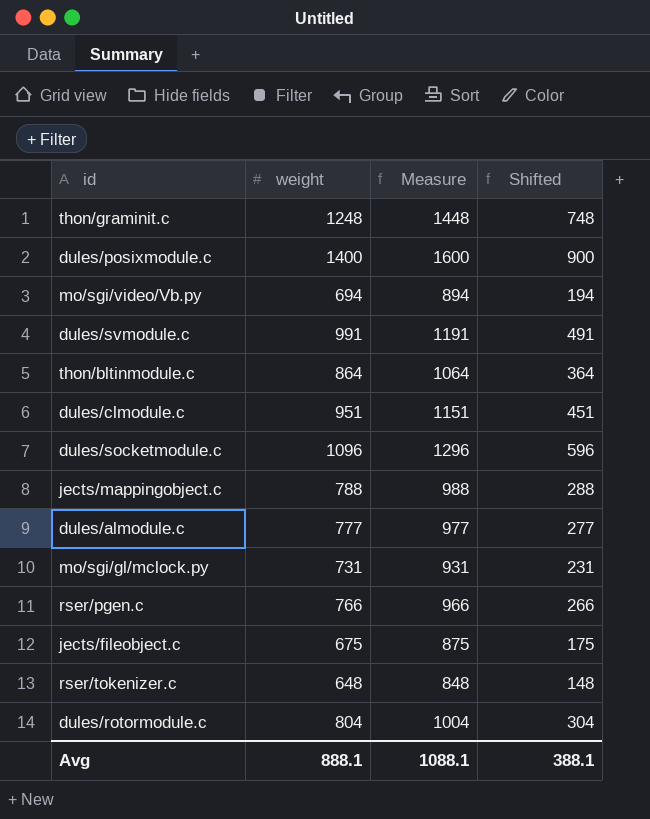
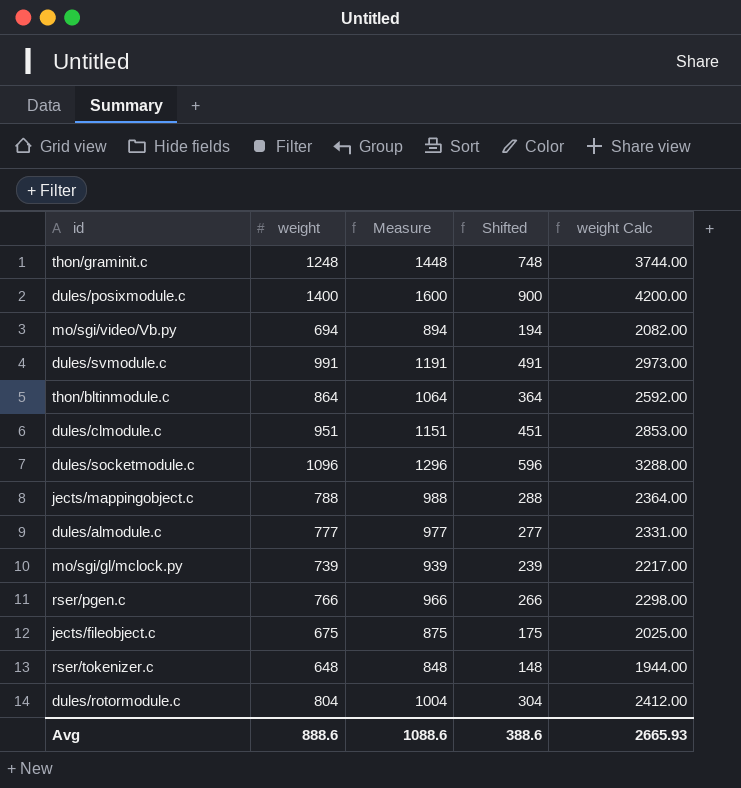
column weight Calc | formula: none -> [weight] * 3
mo/sgi/gl/mclock.py | weight: 731 -> 739
mo/sgi/gl/mclock.py | Measure: 931 -> 939
mo/sgi/gl/mclock.py | Shifted: 231 -> 239
Avg | weight: 888.1 -> 888.6
Avg | Measure: 1088.1 -> 1088.6
Avg | Shifted: 388.1 -> 388.6

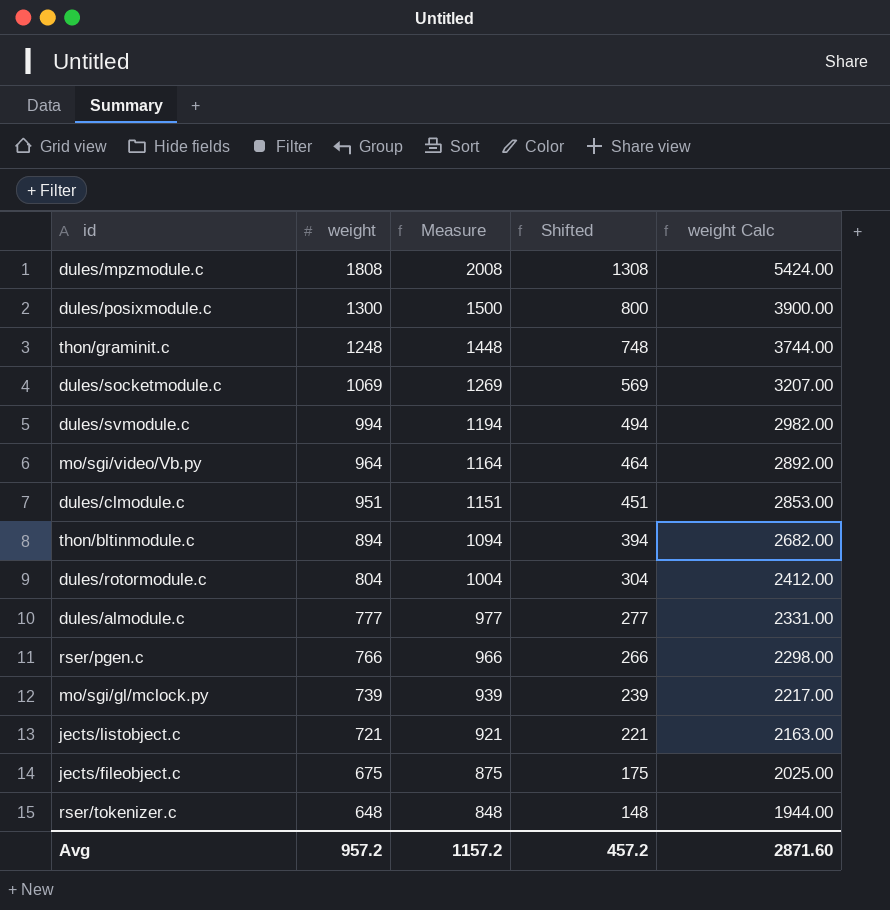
row order: none -> weight descending
row jects/mappingobject.c: 788 | 988 | 288 | 2364.00 -> none
row dules/mpzmodule.c: none -> 1808 | 2008 | 1308 | 5424.00
dules/posixmodule.c | weight: 1400 -> 1300
dules/posixmodule.c | Measure: 1600 -> 1500
dules/posixmodule.c | Shifted: 900 -> 800
dules/posixmodule.c | weight Calc: 4200.00 -> 3900.00
dules/socketmodule.c | weight: 1096 -> 1069
dules/socketmodule.c | Measure: 1296 -> 1269
dules/socketmodule.c | Shifted: 596 -> 569
dules/socketmodule.c | weight Calc: 3288.00 -> 3207.00
dules/svmodule.c | weight: 991 -> 994
dules/svmodule.c | Measure: 1191 -> 1194
dules/svmodule.c | Shifted: 491 -> 494
dules/svmodule.c | weight Calc: 2973.00 -> 2982.00
mo/sgi/video/Vb.py | weight: 694 -> 964
mo/sgi/video/Vb.py | Measure: 894 -> 1164
mo/sgi/video/Vb.py | Shifted: 194 -> 464
mo/sgi/video/Vb.py | weight Calc: 2082.00 -> 2892.00
thon/bltinmodule.c | weight: 864 -> 894
thon/bltinmodule.c | Measure: 1064 -> 1094
thon/bltinmodule.c | Shifted: 364 -> 394
thon/bltinmodule.c | weight Calc: 2592.00 -> 2682.00
row jects/listobject.c: none -> 721 | 921 | 221 | 2163.00
Avg | weight: 888.6 -> 957.2
Avg | Measure: 1088.6 -> 1157.2
Avg | Shifted: 388.6 -> 457.2
Avg | weight Calc: 2665.93 -> 2871.60

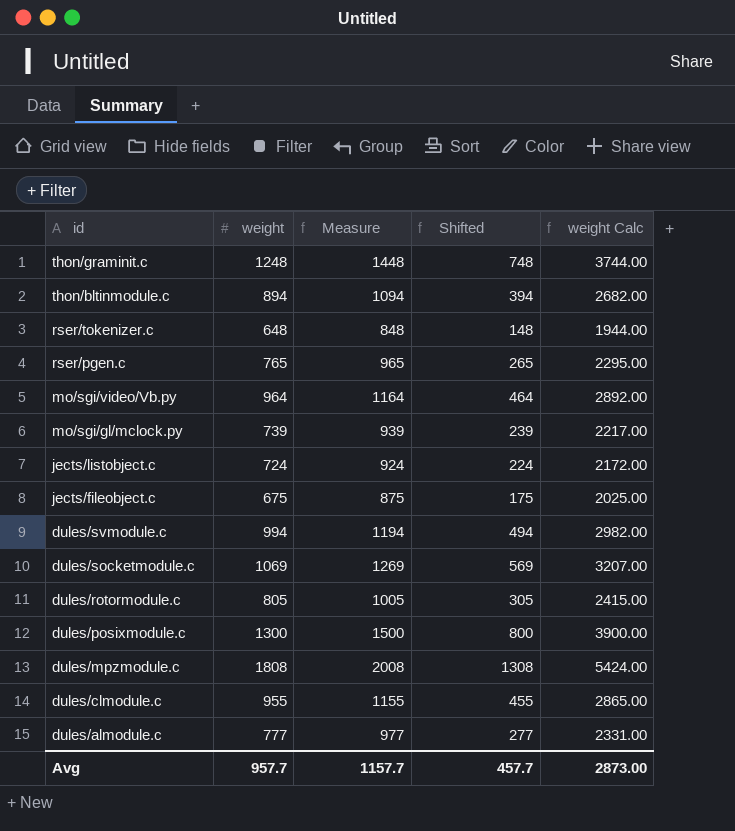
row order: weight descending -> id descending
rser/pgen.c | weight: 766 -> 765
rser/pgen.c | Measure: 966 -> 965
rser/pgen.c | Shifted: 266 -> 265
rser/pgen.c | weight Calc: 2298.00 -> 2295.00
jects/listobject.c | weight: 721 -> 724
jects/listobject.c | Measure: 921 -> 924
jects/listobject.c | Shifted: 221 -> 224
jects/listobject.c | weight Calc: 2163.00 -> 2172.00
dules/rotormodule.c | weight: 804 -> 805
dules/rotormodule.c | Measure: 1004 -> 1005
dules/rotormodule.c | Shifted: 304 -> 305
dules/rotormodule.c | weight Calc: 2412.00 -> 2415.00
dules/clmodule.c | weight: 951 -> 955
dules/clmodule.c | Measure: 1151 -> 1155
dules/clmodule.c | Shifted: 451 -> 455
dules/clmodule.c | weight Calc: 2853.00 -> 2865.00
Avg | weight: 957.2 -> 957.7
Avg | Measure: 1157.2 -> 1157.7
Avg | Shifted: 457.2 -> 457.7
Avg | weight Calc: 2871.60 -> 2873.00

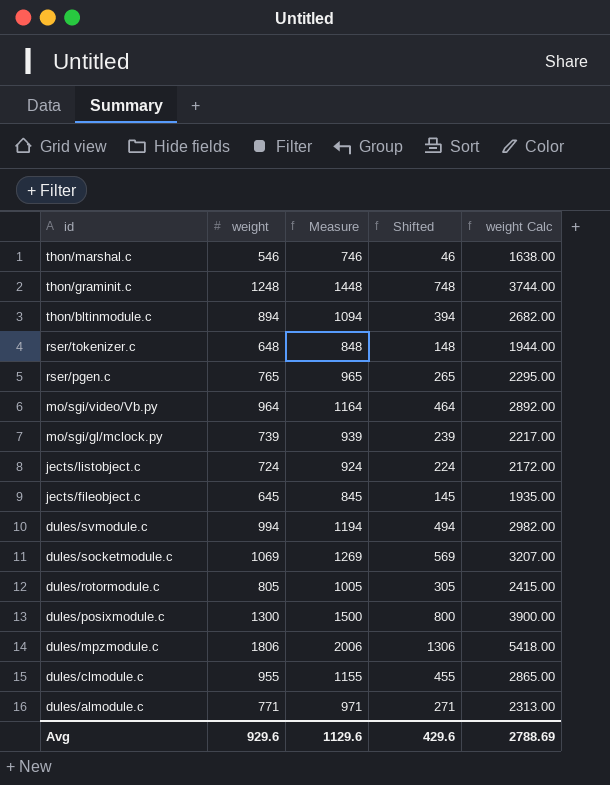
row thon/marshal.c: none -> 546 | 746 | 46 | 1638.00
jects/fileobject.c | weight: 675 -> 645
jects/fileobject.c | Measure: 875 -> 845
jects/fileobject.c | Shifted: 175 -> 145
jects/fileobject.c | weight Calc: 2025.00 -> 1935.00
dules/mpzmodule.c | weight: 1808 -> 1806
dules/mpzmodule.c | Measure: 2008 -> 2006
dules/mpzmodule.c | Shifted: 1308 -> 1306
dules/mpzmodule.c | weight Calc: 5424.00 -> 5418.00
dules/almodule.c | weight: 777 -> 771
dules/almodule.c | Measure: 977 -> 971
dules/almodule.c | Shifted: 277 -> 271
dules/almodule.c | weight Calc: 2331.00 -> 2313.00
Avg | weight: 957.7 -> 929.6
Avg | Measure: 1157.7 -> 1129.6
Avg | Shifted: 457.7 -> 429.6
Avg | weight Calc: 2873.00 -> 2788.69

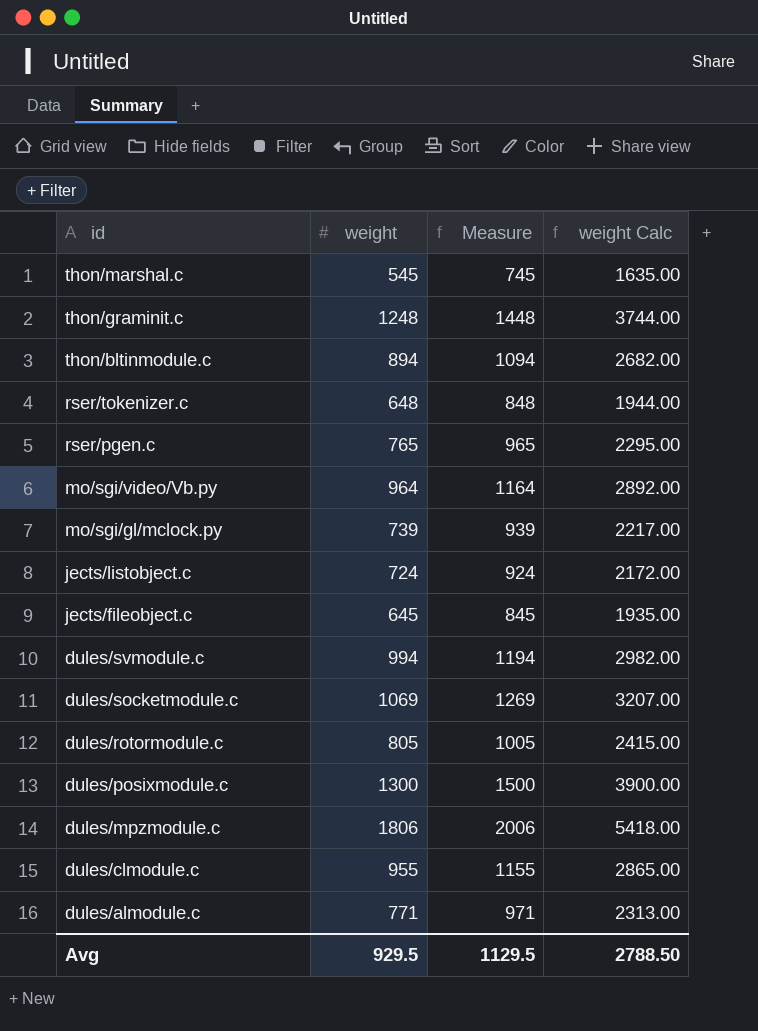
column Shifted | formula: [weight] - 500 -> none
thon/marshal.c | weight: 546 -> 545
thon/marshal.c | Measure: 746 -> 745
thon/marshal.c | weight Calc: 1638.00 -> 1635.00
Avg | weight: 929.6 -> 929.5
Avg | Measure: 1129.6 -> 1129.5
Avg | weight Calc: 2788.69 -> 2788.50

